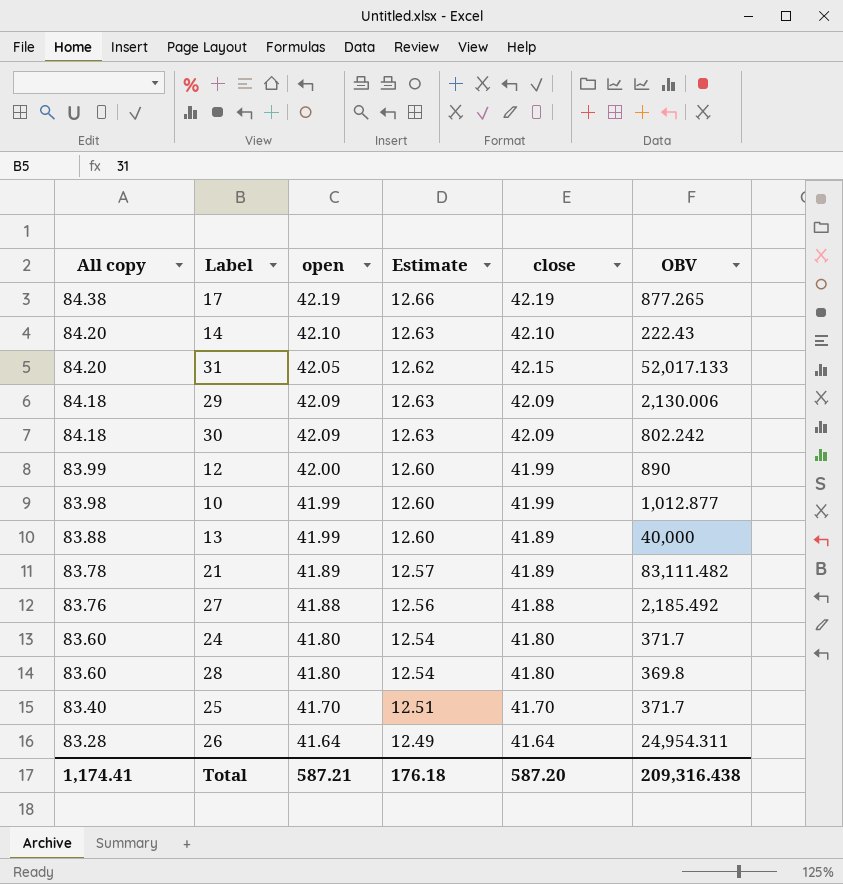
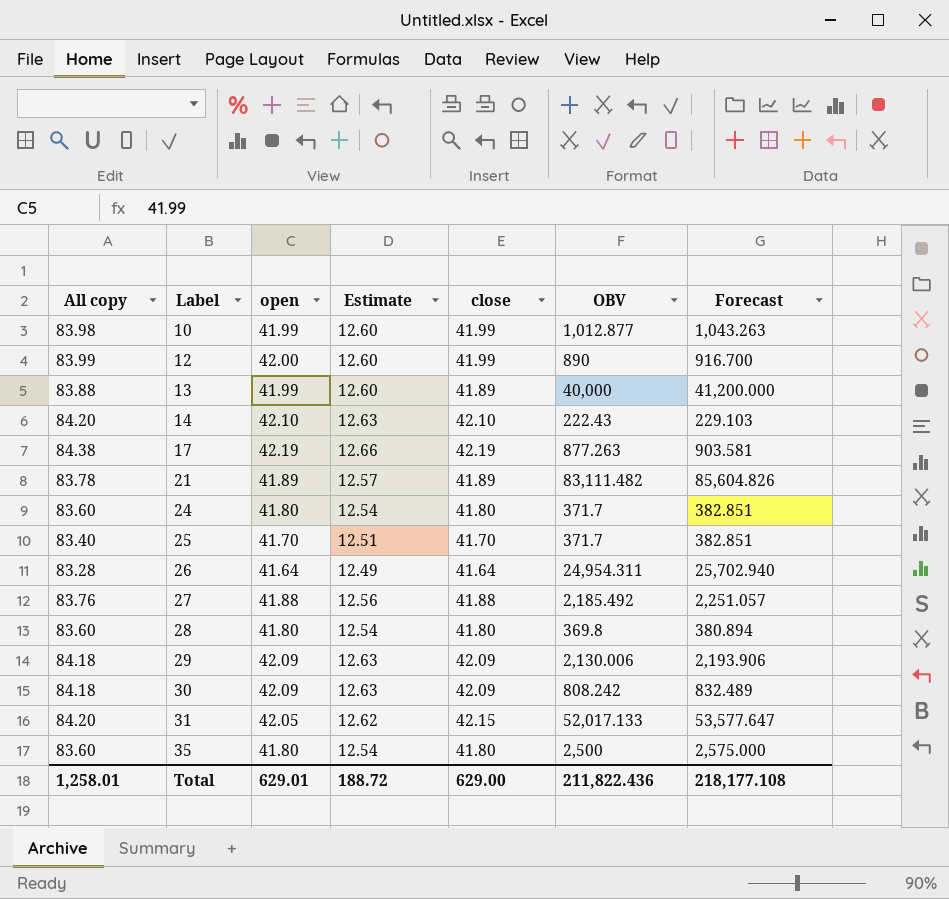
row order: All copy descending -> Label ascending
column Forecast | formula: none -> [OBV] * 1.03
17 | OBV: 877.265 -> 877.263
30 | OBV: 802.242 -> 808.242
row 35: none -> 83.60 | 41.80 | 12.54 | 41.80 | 2,500 | 2,575.000
Total | All copy: 1,174.41 -> 1,258.01
Total | open: 587.21 -> 629.01
Total | Estimate: 176.18 -> 188.72
Total | close: 587.20 -> 629.00
Total | OBV: 209,316.438 -> 211,822.436

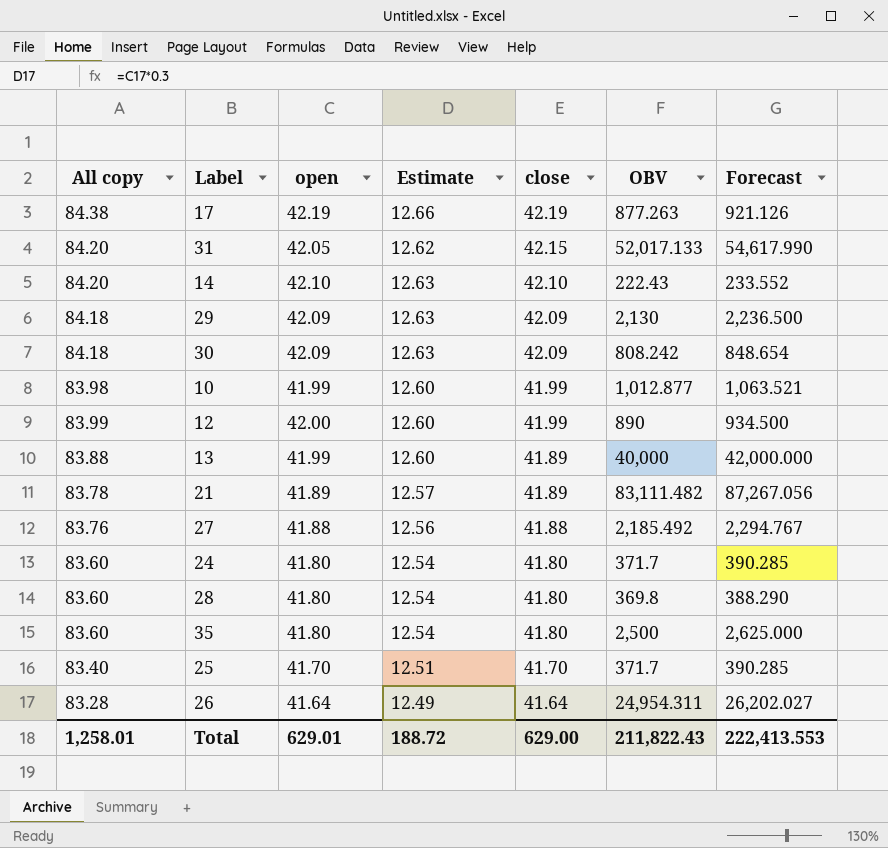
row order: Label ascending -> close descending
column Forecast | formula: [OBV] * 1.03 -> [OBV] * 1.05
29 | OBV: 2,130.006 -> 2,130
Total | OBV: 211,822.436 -> 211,822.43
Total | Forecast: 218,177.108 -> 222,413.553

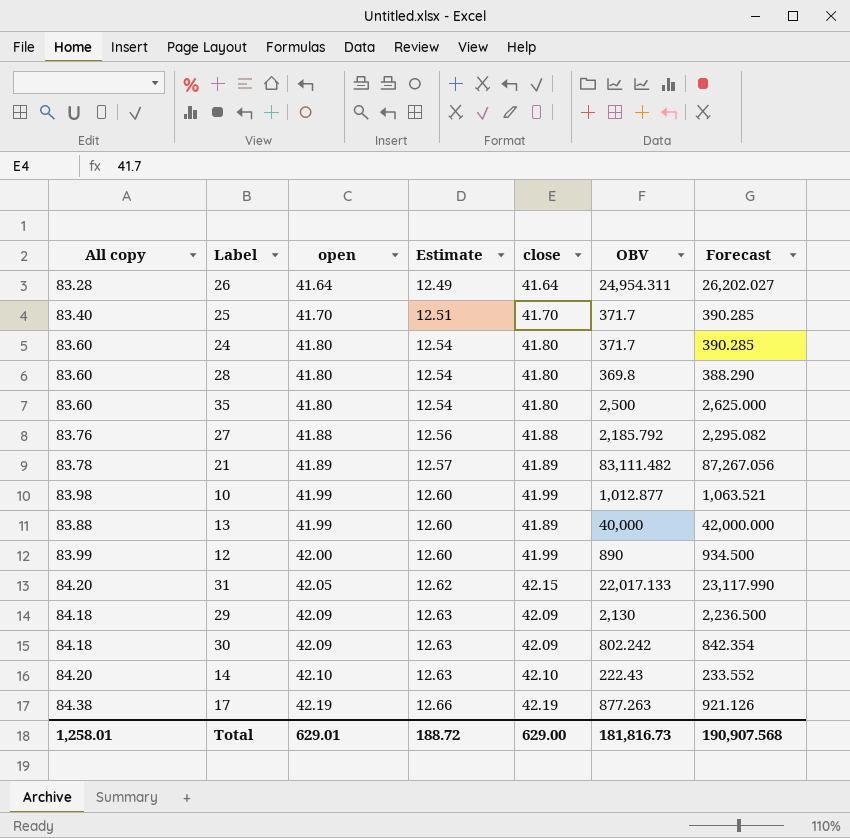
row order: close descending -> open ascending
27 | OBV: 2,185.492 -> 2,185.792
27 | Forecast: 2,294.767 -> 2,295.082
31 | OBV: 52,017.133 -> 22,017.133
31 | Forecast: 54,617.990 -> 23,117.990
30 | OBV: 808.242 -> 802.242
30 | Forecast: 848.654 -> 842.354
Total | OBV: 211,822.43 -> 181,816.73
Total | Forecast: 222,413.553 -> 190,907.568

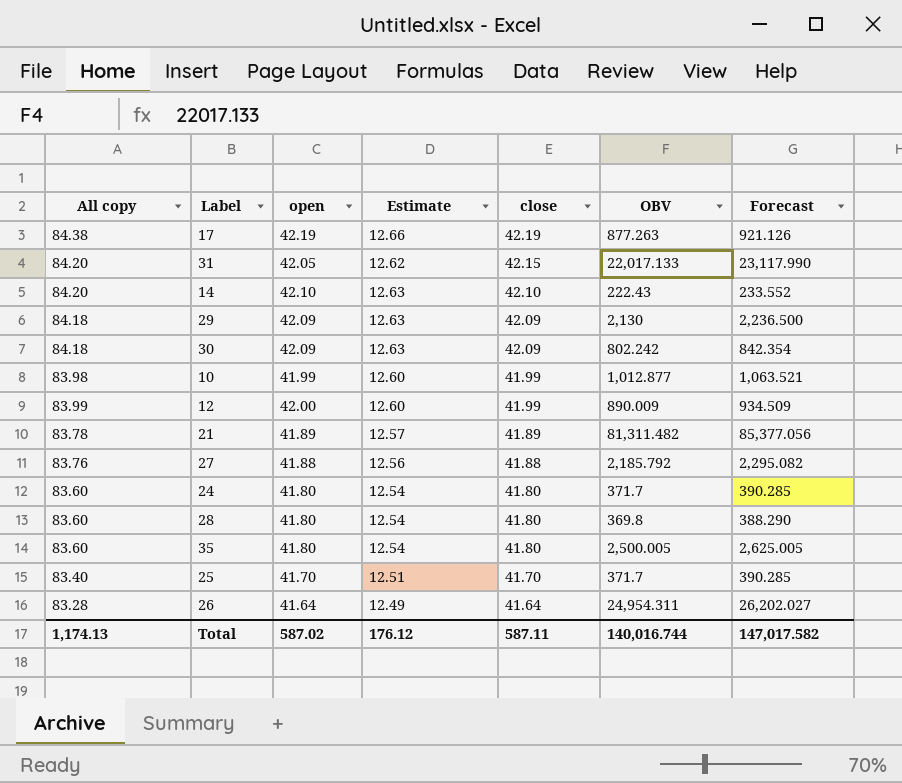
row order: open ascending -> close descending
row 13: 83.88 | 41.99 | 12.60 | 41.89 | 40,000 | 42,000.000 -> none
12 | OBV: 890 -> 890.009
12 | Forecast: 934.500 -> 934.509
21 | OBV: 83,111.482 -> 81,311.482
21 | Forecast: 87,267.056 -> 85,377.056
35 | OBV: 2,500 -> 2,500.005
35 | Forecast: 2,625.000 -> 2,625.005
Total | All copy: 1,258.01 -> 1,174.13
Total | open: 629.01 -> 587.02
Total | Estimate: 188.72 -> 176.12
Total | close: 629.00 -> 587.11
Total | OBV: 181,816.73 -> 140,016.744
Total | Forecast: 190,907.568 -> 147,017.582

